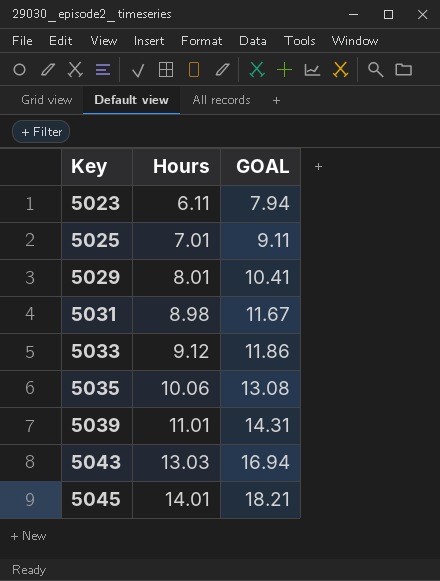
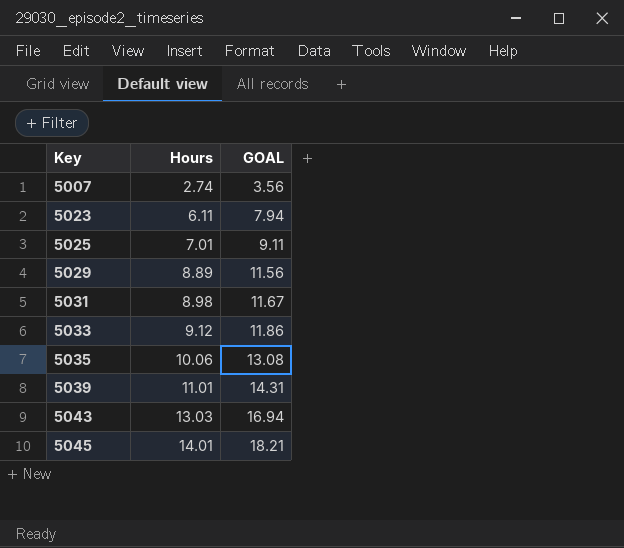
row 5007: none -> 2.74 | 3.56
5029 | Hours: 8.01 -> 8.89
5029 | GOAL: 10.41 -> 11.56

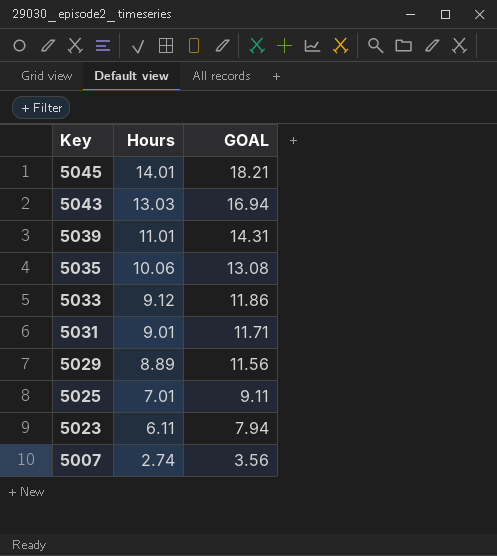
row order: Key ascending -> Key descending
5031 | Hours: 8.98 -> 9.01
5031 | GOAL: 11.67 -> 11.71

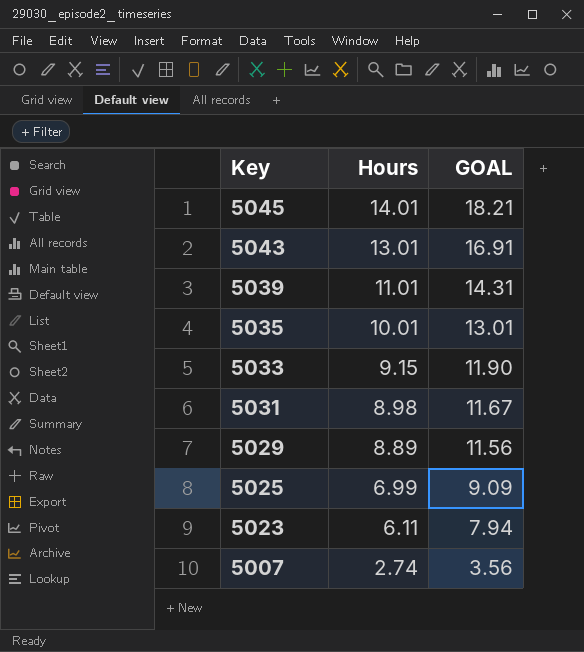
5043 | Hours: 13.03 -> 13.01
5043 | GOAL: 16.94 -> 16.91
5035 | Hours: 10.06 -> 10.01
5035 | GOAL: 13.08 -> 13.01
5033 | Hours: 9.12 -> 9.15
5033 | GOAL: 11.86 -> 11.90
5031 | Hours: 9.01 -> 8.98
5031 | GOAL: 11.71 -> 11.67
5025 | Hours: 7.01 -> 6.99
5025 | GOAL: 9.11 -> 9.09

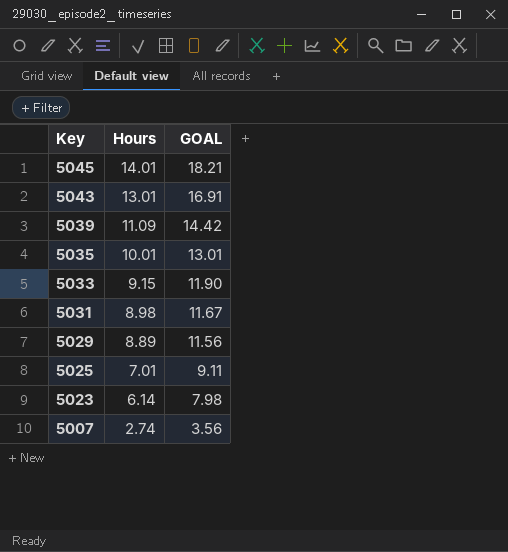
5039 | Hours: 11.01 -> 11.09
5039 | GOAL: 14.31 -> 14.42
5025 | Hours: 6.99 -> 7.01
5025 | GOAL: 9.09 -> 9.11
5023 | Hours: 6.11 -> 6.14
5023 | GOAL: 7.94 -> 7.98

